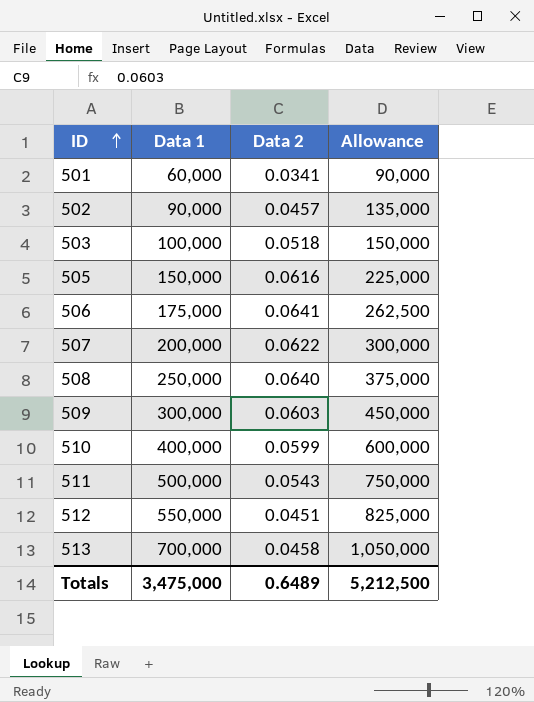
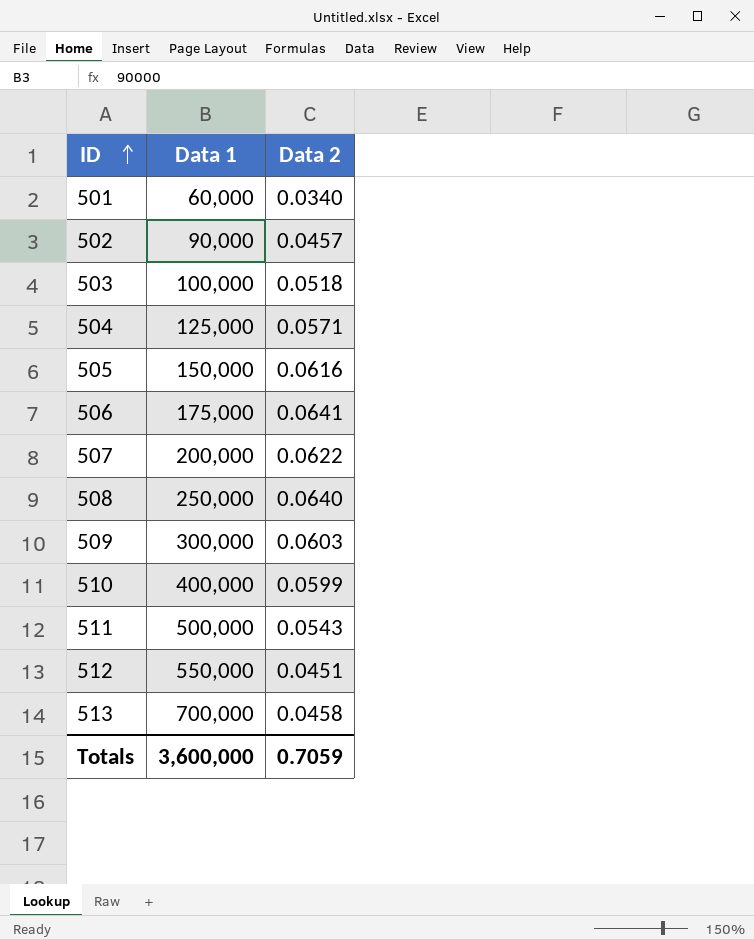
column Allowance | formula: [Data 1] * 1.5 -> none
501 | Data 2: 0.0341 -> 0.0340
row 504: none -> 125,000 | 0.0571
Totals | Data 1: 3,475,000 -> 3,600,000
Totals | Data 2: 0.6489 -> 0.7059

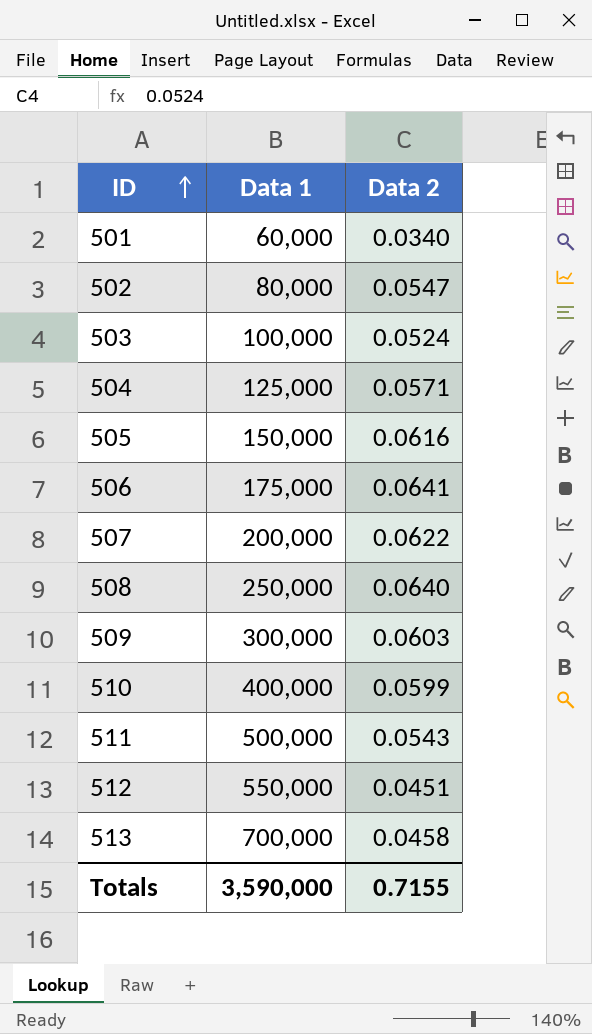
502 | Data 1: 90,000 -> 80,000
502 | Data 2: 0.0457 -> 0.0547
503 | Data 2: 0.0518 -> 0.0524
Totals | Data 1: 3,600,000 -> 3,590,000
Totals | Data 2: 0.7059 -> 0.7155

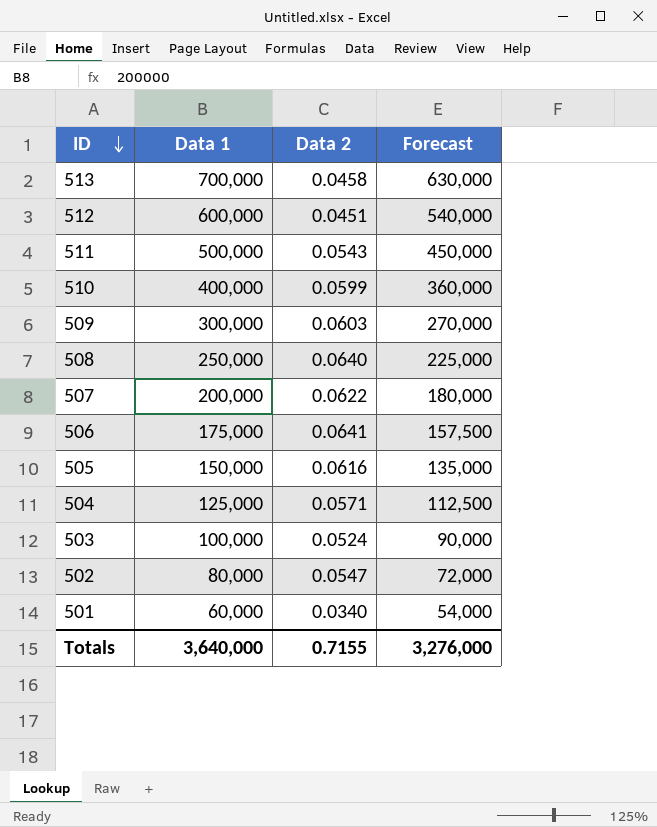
row order: ID ascending -> ID descending
column Forecast | formula: none -> [Data 1] * 0.9
512 | Data 1: 550,000 -> 600,000
Totals | Data 1: 3,590,000 -> 3,640,000

